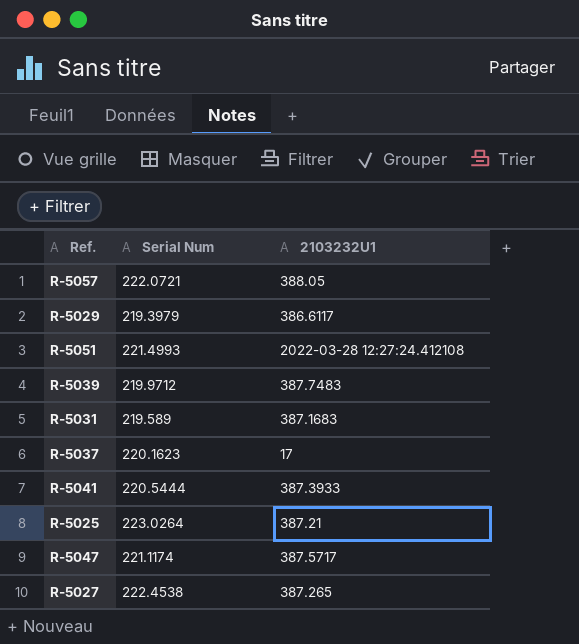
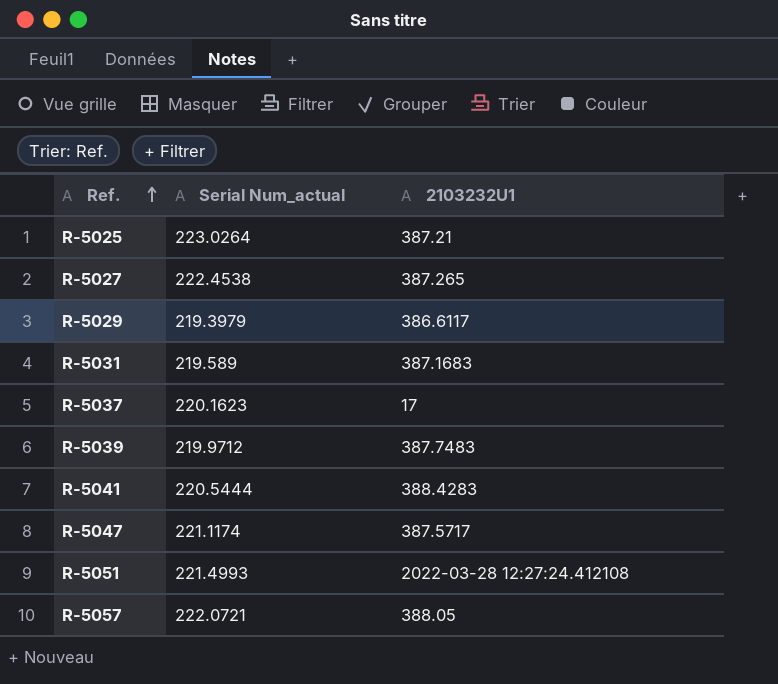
row order: none -> Ref. ascending
column name: Serial Num -> Serial Num_actual
R-5041 | 2103232U1: 387.3933 -> 388.4283

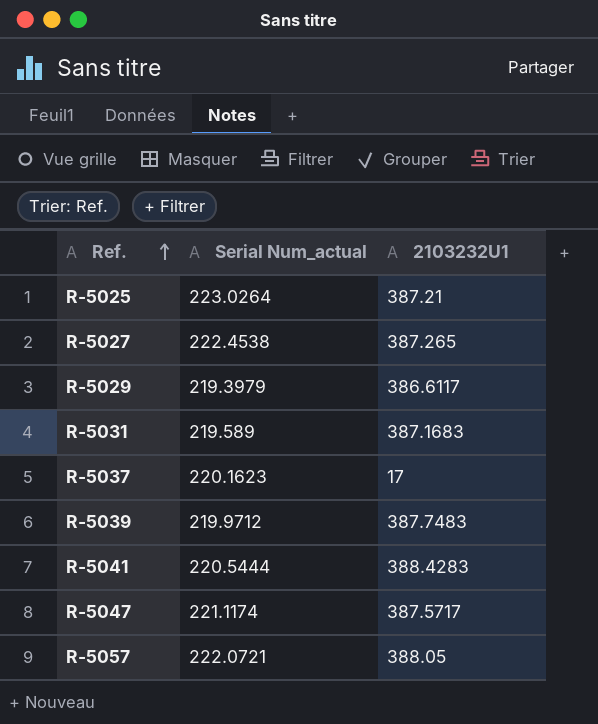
row R-5051: 221.4993 | 2022-03-28 12:27:24.412108 -> none

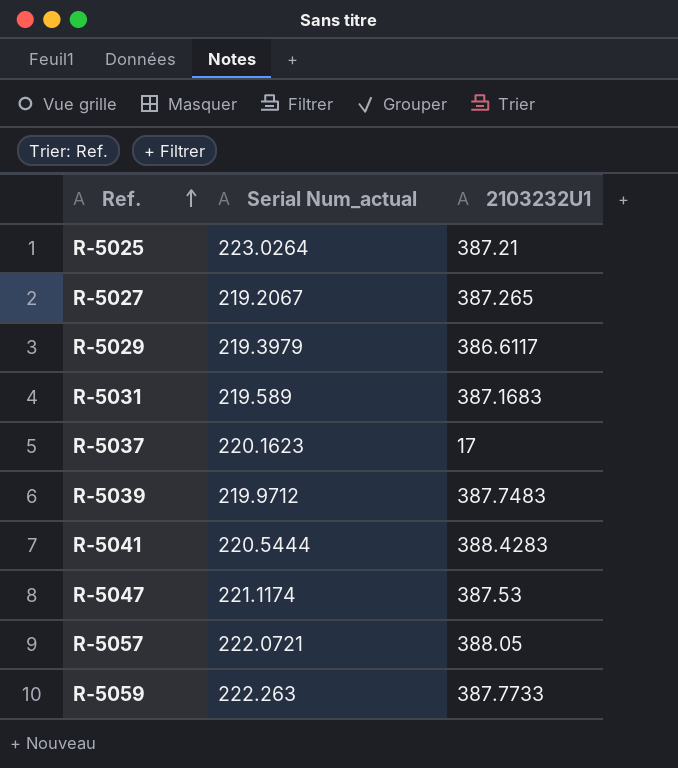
R-5027 | Serial Num_actual: 222.4538 -> 219.2067
R-5047 | 2103232U1: 387.5717 -> 387.53
row R-5059: none -> 222.263 | 387.7733

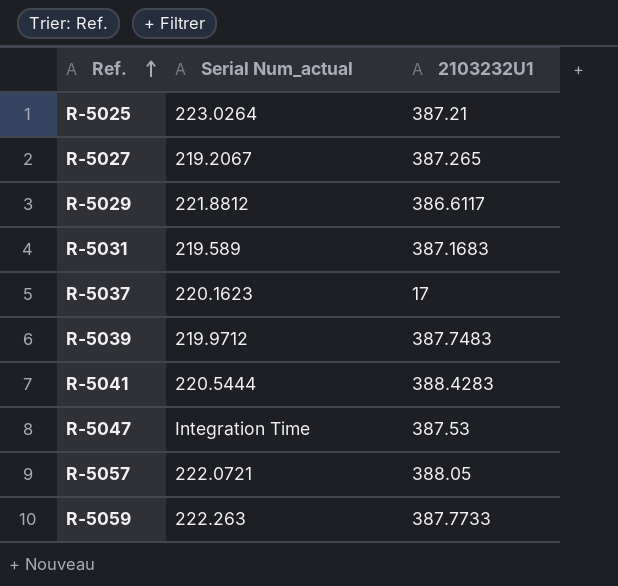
R-5029 | Serial Num_actual: 219.3979 -> 221.8812
R-5047 | Serial Num_actual: 221.1174 -> Integration Time

